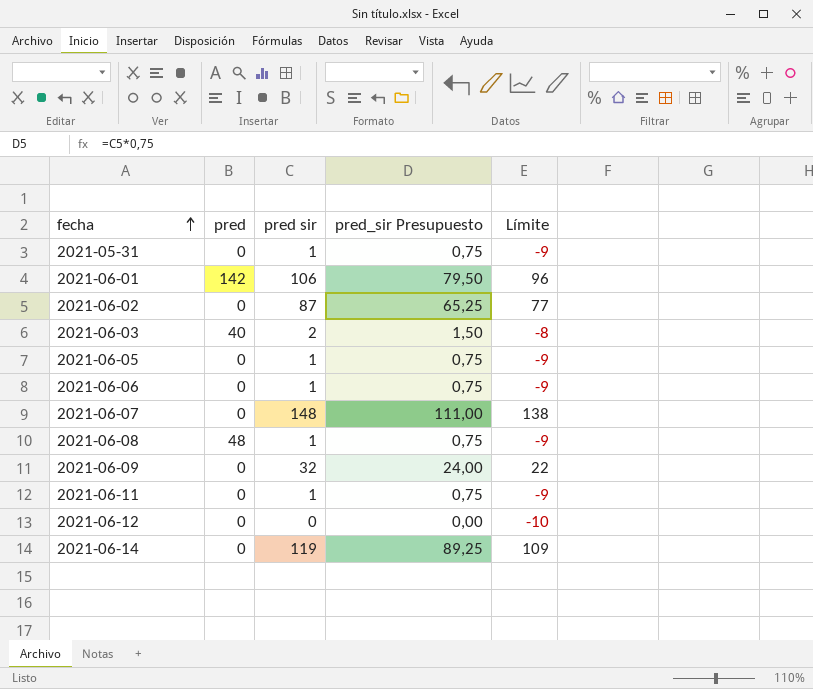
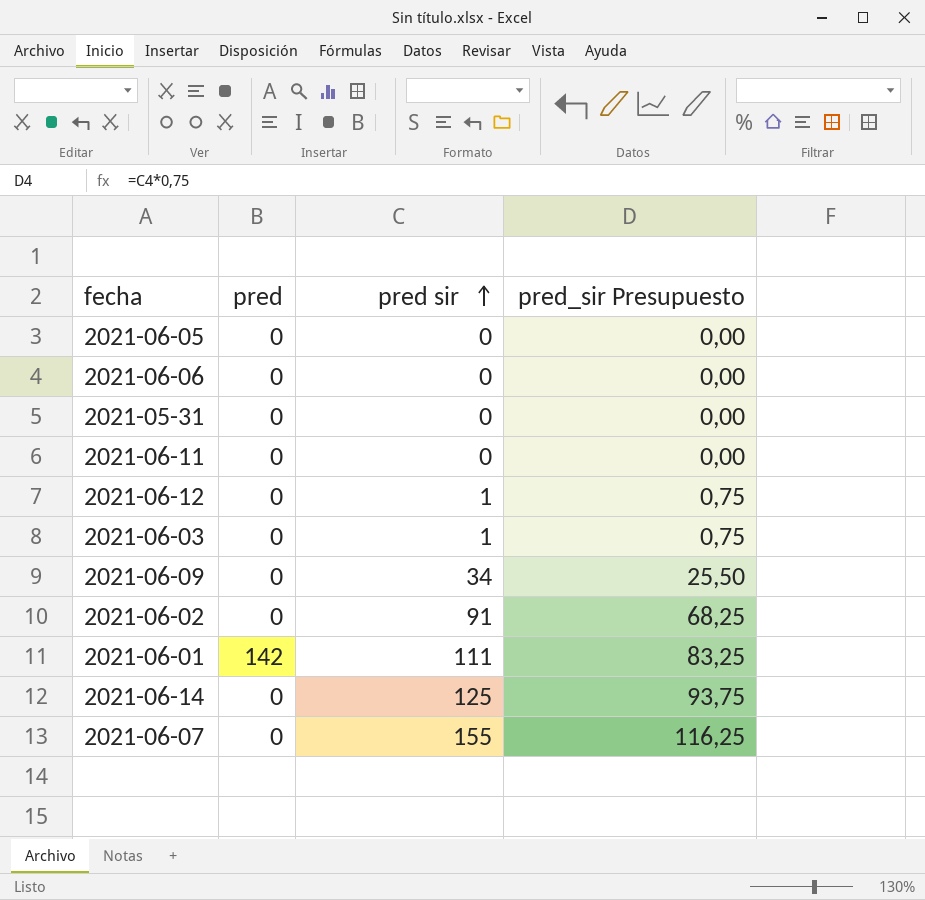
row order: fecha ascending -> pred sir ascending
column Límite | formula: [pred sir] - 10 -> none
row 2021-06-08: 48 | 1 | 0,75 | -9 -> none
2021-06-05 | pred sir: 1 -> 0
2021-06-05 | pred_sir Presupuesto: 0,75 -> 0,00
2021-06-06 | pred sir: 1 -> 0
2021-06-06 | pred_sir Presupuesto: 0,75 -> 0,00
2021-05-31 | pred sir: 1 -> 0
2021-05-31 | pred_sir Presupuesto: 0,75 -> 0,00
2021-06-11 | pred sir: 1 -> 0
2021-06-11 | pred_sir Presupuesto: 0,75 -> 0,00
2021-06-12 | pred sir: 0 -> 1
2021-06-12 | pred_sir Presupuesto: 0,00 -> 0,75
2021-06-03 | pred: 40 -> 0
2021-06-03 | pred sir: 2 -> 1
2021-06-03 | pred_sir Presupuesto: 1,50 -> 0,75
2021-06-09 | pred sir: 32 -> 34
2021-06-09 | pred_sir Presupuesto: 24,00 -> 25,50
2021-06-02 | pred sir: 87 -> 91
2021-06-02 | pred_sir Presupuesto: 65,25 -> 68,25
2021-06-01 | pred sir: 106 -> 111
2021-06-01 | pred_sir Presupuesto: 79,50 -> 83,25
2021-06-14 | pred sir: 119 -> 125
2021-06-14 | pred_sir Presupuesto: 89,25 -> 93,75
2021-06-07 | pred sir: 148 -> 155
2021-06-07 | pred_sir Presupuesto: 111,00 -> 116,25

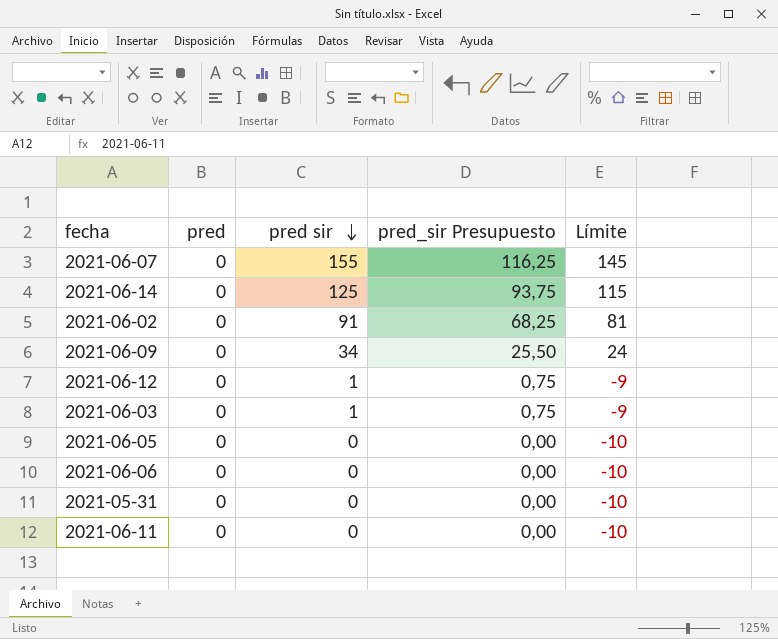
row order: pred sir ascending -> pred sir descending
column Límite | formula: none -> [pred sir] - 10
row 2021-06-01: 142 | 111 | 83,25 -> none

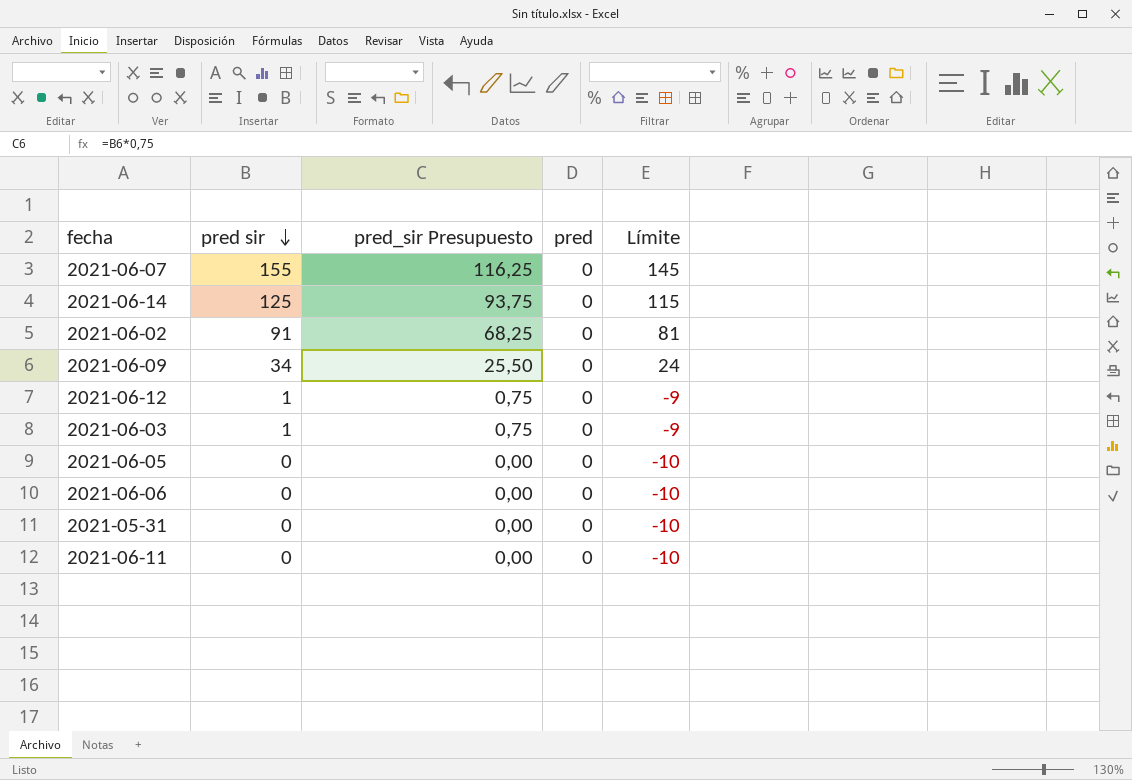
column pred | position: 2 -> 4

